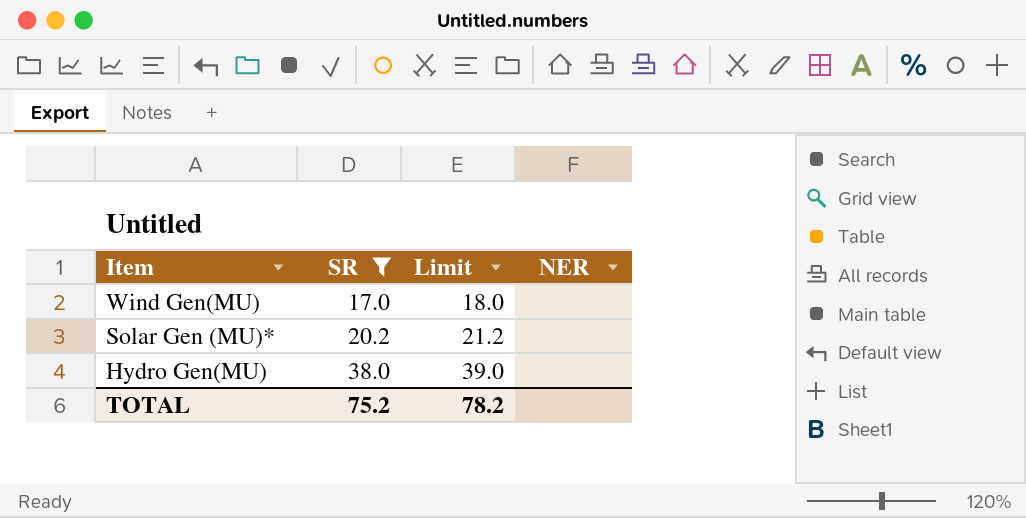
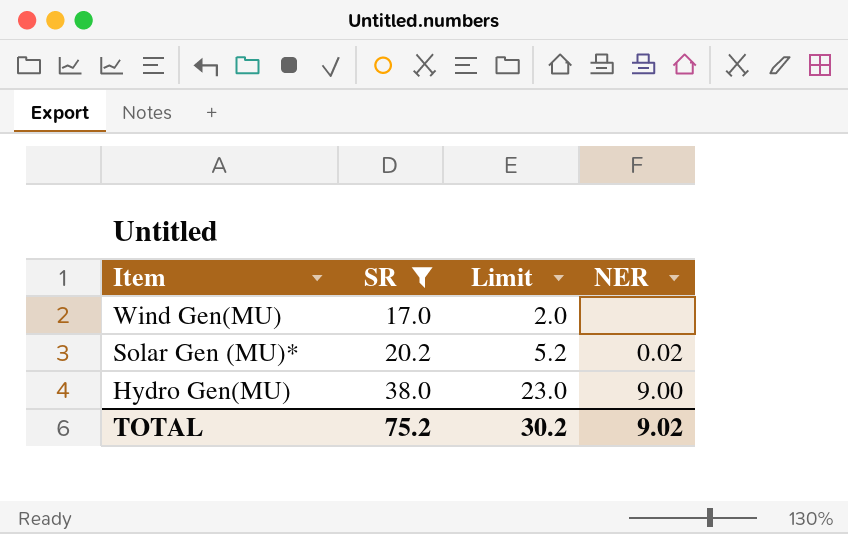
column Limit | formula: [SR] + 1 -> [SR] - 15
Solar Gen (MU)* | NER: none -> 0.02
Hydro Gen(MU) | NER: none -> 9.00
TOTAL | Limit: 78.2 -> 30.2
TOTAL | NER: none -> 9.02

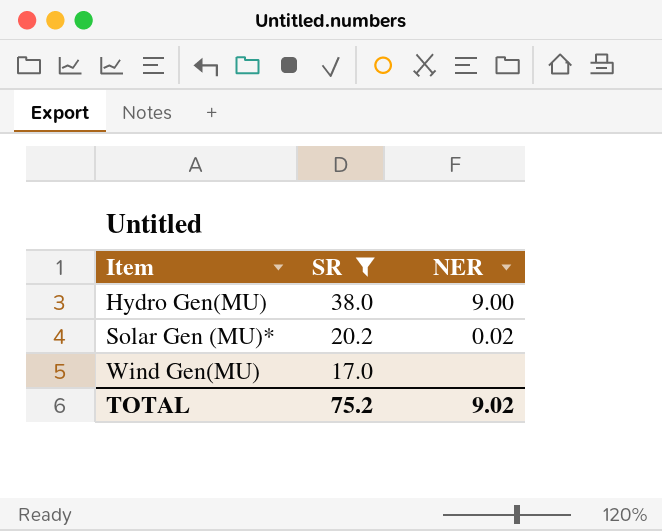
row order: Item descending -> Item ascending
column Limit | formula: [SR] - 15 -> none

